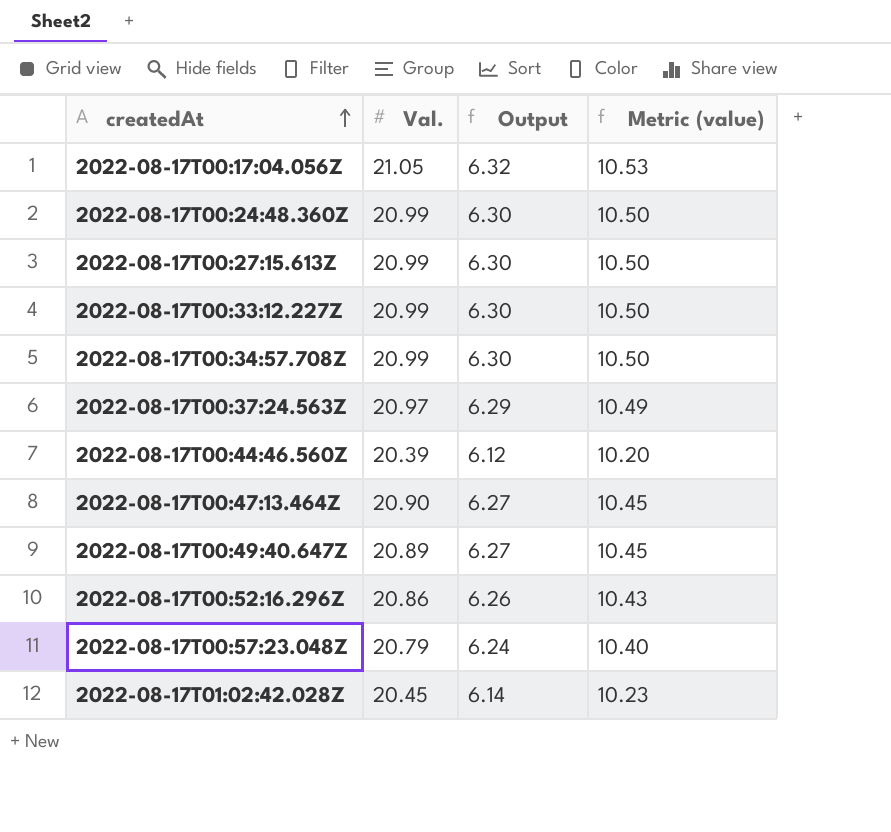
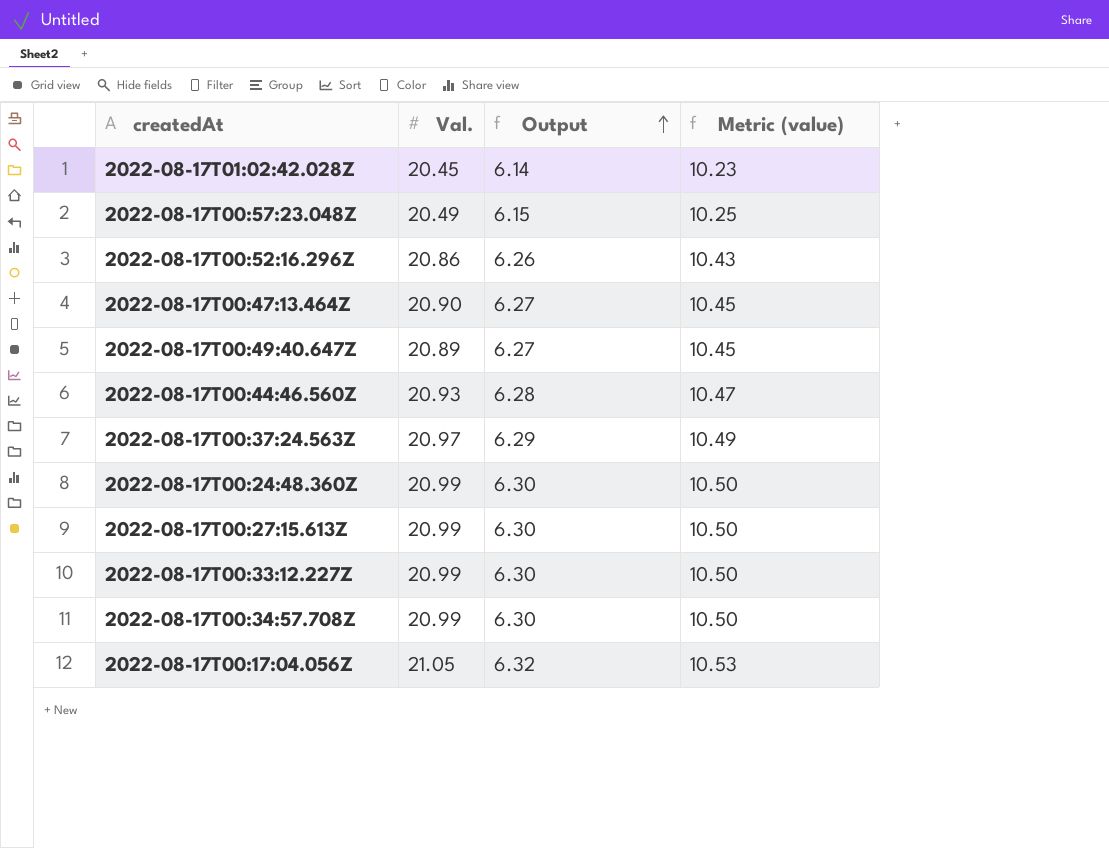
row order: createdAt ascending -> Output ascending
2022-08-17T00:57:23.048Z | Val.: 20.79 -> 20.49
2022-08-17T00:57:23.048Z | Output: 6.24 -> 6.15
2022-08-17T00:57:23.048Z | Metric (value): 10.40 -> 10.25
2022-08-17T00:44:46.560Z | Val.: 20.39 -> 20.93
2022-08-17T00:44:46.560Z | Output: 6.12 -> 6.28
2022-08-17T00:44:46.560Z | Metric (value): 10.20 -> 10.47

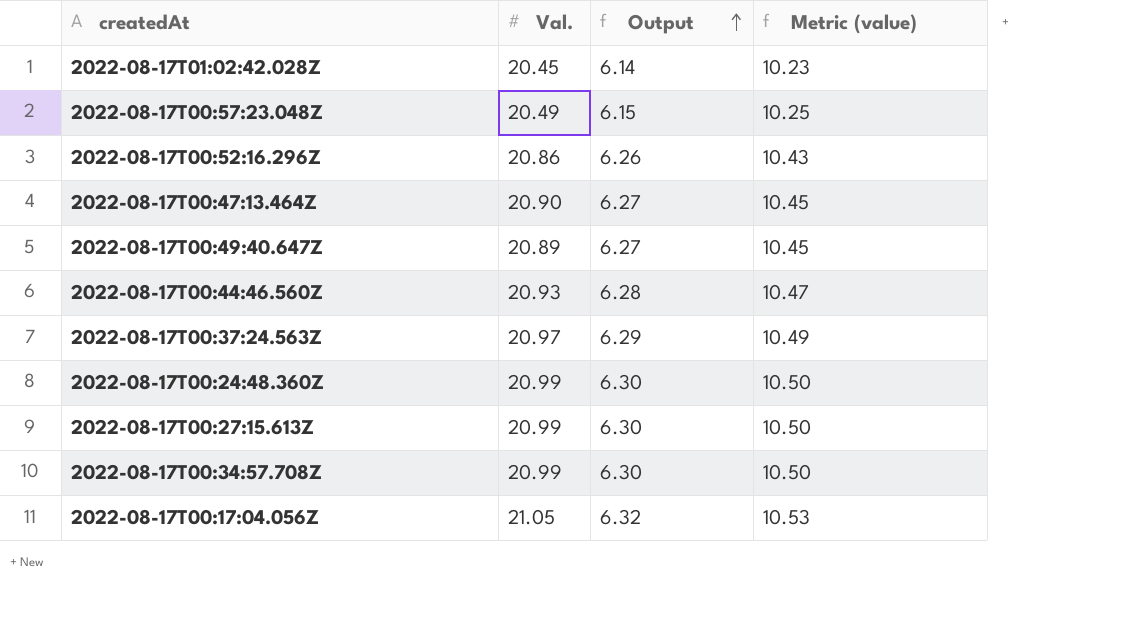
row 2022-08-17T00:33:12.227Z: 20.99 | 6.30 | 10.50 -> none

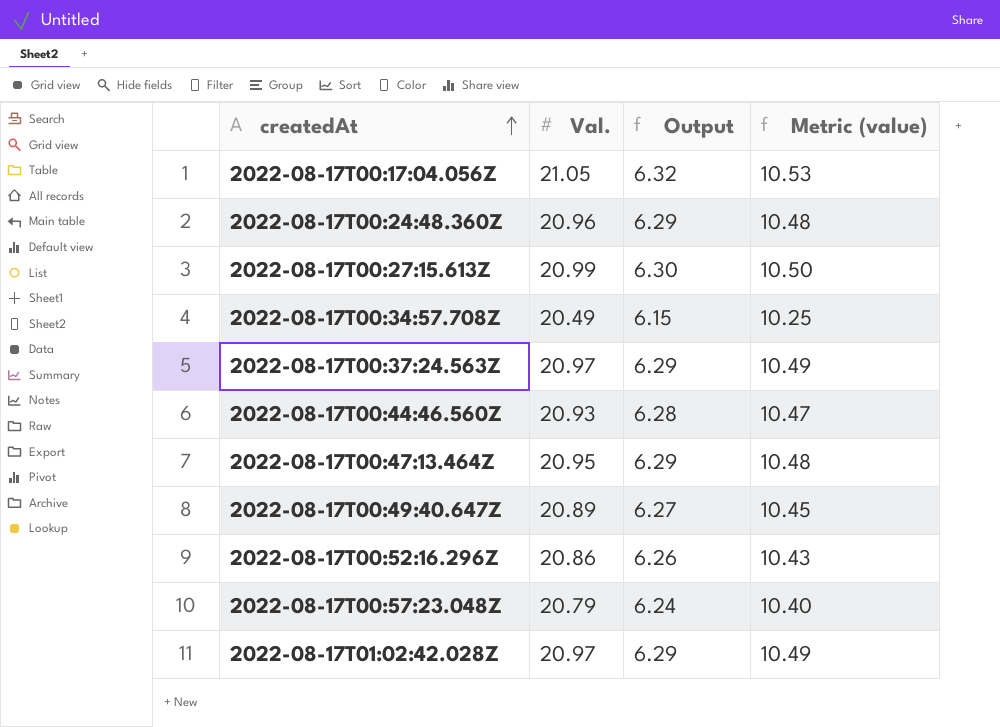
row order: Output ascending -> createdAt ascending
2022-08-17T00:24:48.360Z | Val.: 20.99 -> 20.96
2022-08-17T00:24:48.360Z | Output: 6.30 -> 6.29
2022-08-17T00:24:48.360Z | Metric (value): 10.50 -> 10.48
2022-08-17T00:34:57.708Z | Val.: 20.99 -> 20.49
2022-08-17T00:34:57.708Z | Output: 6.30 -> 6.15
2022-08-17T00:34:57.708Z | Metric (value): 10.50 -> 10.25
2022-08-17T00:47:13.464Z | Val.: 20.90 -> 20.95
2022-08-17T00:47:13.464Z | Output: 6.27 -> 6.29
2022-08-17T00:47:13.464Z | Metric (value): 10.45 -> 10.48
2022-08-17T00:57:23.048Z | Val.: 20.49 -> 20.79
2022-08-17T00:57:23.048Z | Output: 6.15 -> 6.24
2022-08-17T00:57:23.048Z | Metric (value): 10.25 -> 10.40
2022-08-17T01:02:42.028Z | Val.: 20.45 -> 20.97
2022-08-17T01:02:42.028Z | Output: 6.14 -> 6.29
2022-08-17T01:02:42.028Z | Metric (value): 10.23 -> 10.49

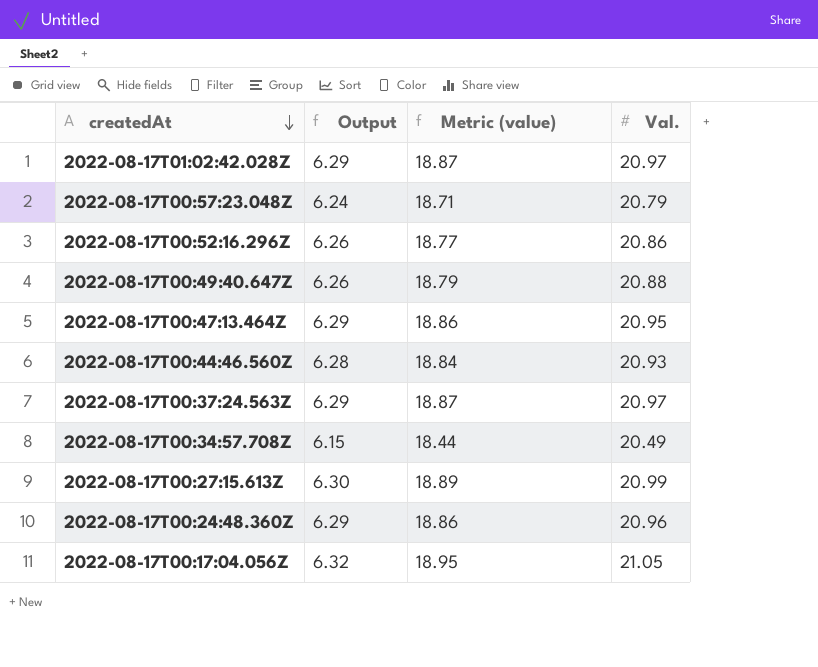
row order: createdAt ascending -> createdAt descending
column Metric (value) | formula: [Val.] * 0.5 -> [Val.] * 0.9
column Val. | position: 2 -> 4
2022-08-17T00:49:40.647Z | Output: 6.27 -> 6.26
2022-08-17T00:49:40.647Z | Val.: 20.89 -> 20.88

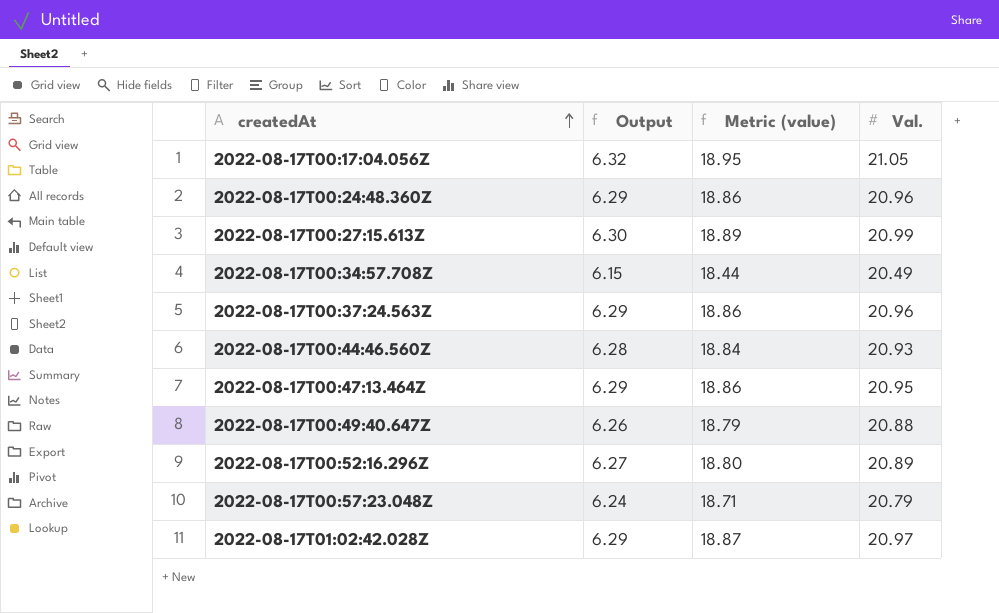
row order: createdAt descending -> createdAt ascending
2022-08-17T00:37:24.563Z | Metric (value): 18.87 -> 18.86
2022-08-17T00:37:24.563Z | Val.: 20.97 -> 20.96
2022-08-17T00:52:16.296Z | Output: 6.26 -> 6.27
2022-08-17T00:52:16.296Z | Metric (value): 18.77 -> 18.80
2022-08-17T00:52:16.296Z | Val.: 20.86 -> 20.89

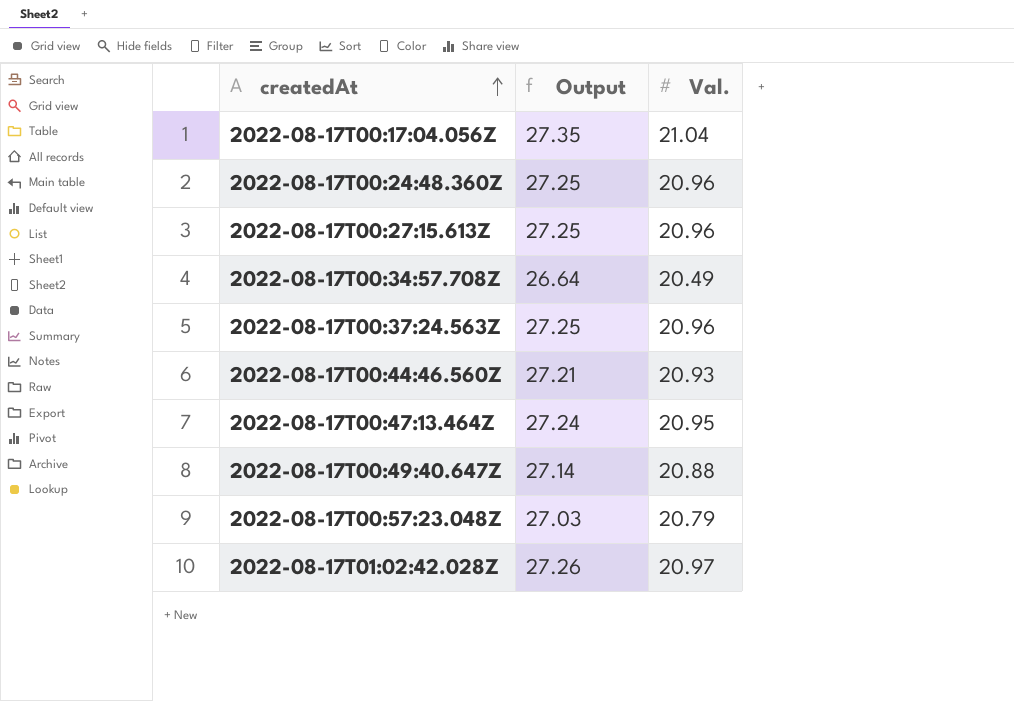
column Metric (value) | formula: [Val.] * 0.9 -> none
column Output | formula: [Val.] * 0.3 -> [Val.] * 1.3
row 2022-08-17T00:52:16.296Z: 6.27 | 18.80 | 20.89 -> none
2022-08-17T00:17:04.056Z | Val.: 21.05 -> 21.04
2022-08-17T00:27:15.613Z | Val.: 20.99 -> 20.96

